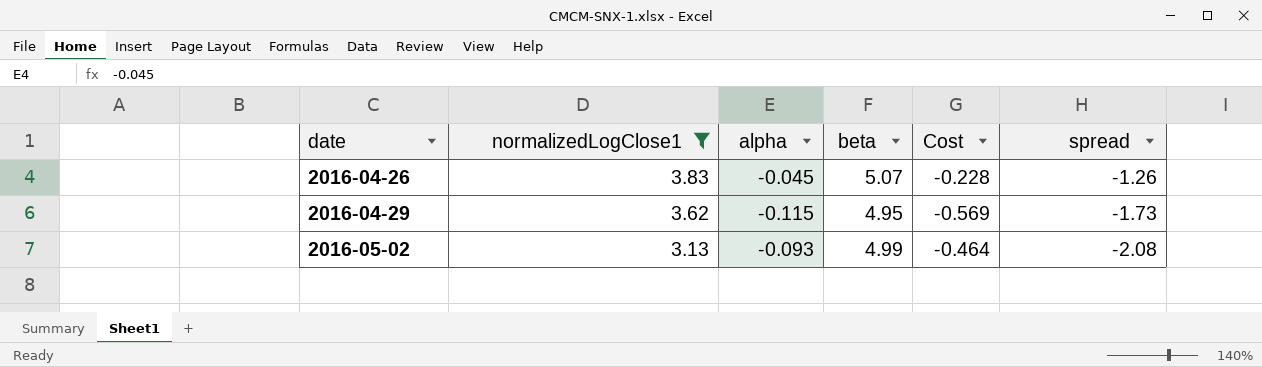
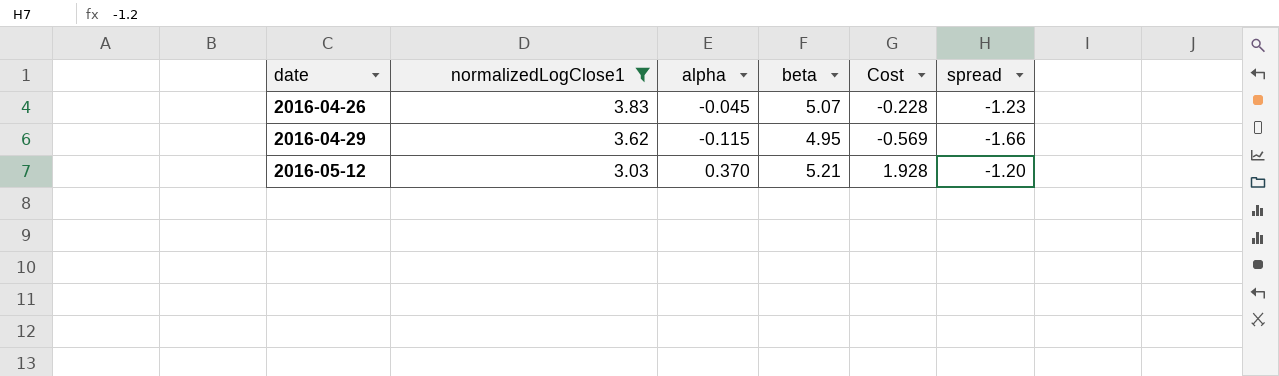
row 2016-05-02: 3.13 | -0.093 | 4.99 | -0.464 | -2.08 -> none
2016-04-26 | spread: -1.26 -> -1.23
2016-04-29 | spread: -1.73 -> -1.66
row 2016-05-12: none -> 3.03 | 0.370 | 5.21 | 1.928 | -1.20

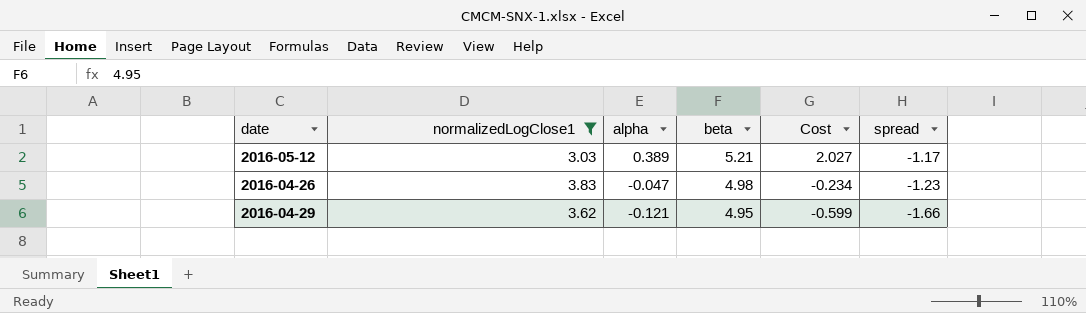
row order: date ascending -> alpha descending
2016-05-12 | alpha: 0.370 -> 0.389
2016-05-12 | Cost: 1.928 -> 2.027
2016-05-12 | spread: -1.20 -> -1.17
2016-04-26 | alpha: -0.045 -> -0.047
2016-04-26 | beta: 5.07 -> 4.98
2016-04-26 | Cost: -0.228 -> -0.234
2016-04-29 | alpha: -0.115 -> -0.121
2016-04-29 | Cost: -0.569 -> -0.599

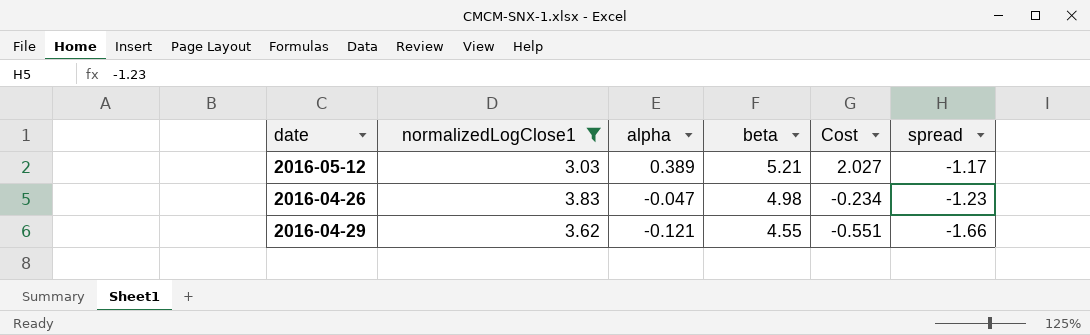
2016-04-29 | beta: 4.95 -> 4.55
2016-04-29 | Cost: -0.599 -> -0.551

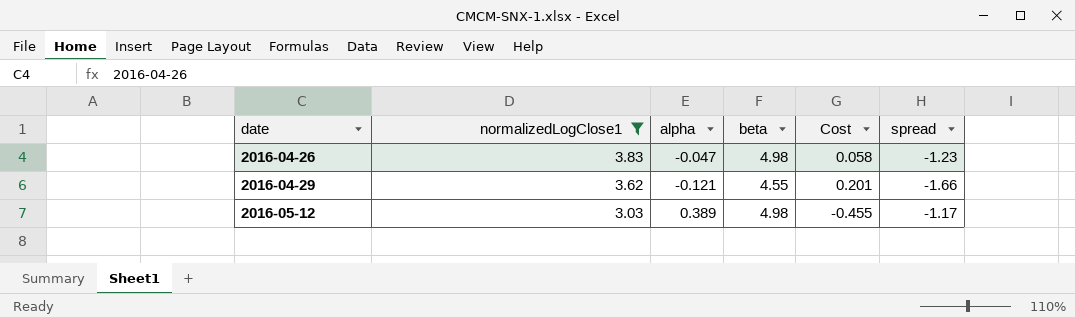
row order: alpha descending -> date ascending
column Cost | formula: [alpha] * [beta] -> [alpha] * [spread]
2016-05-12 | beta: 5.21 -> 4.98

